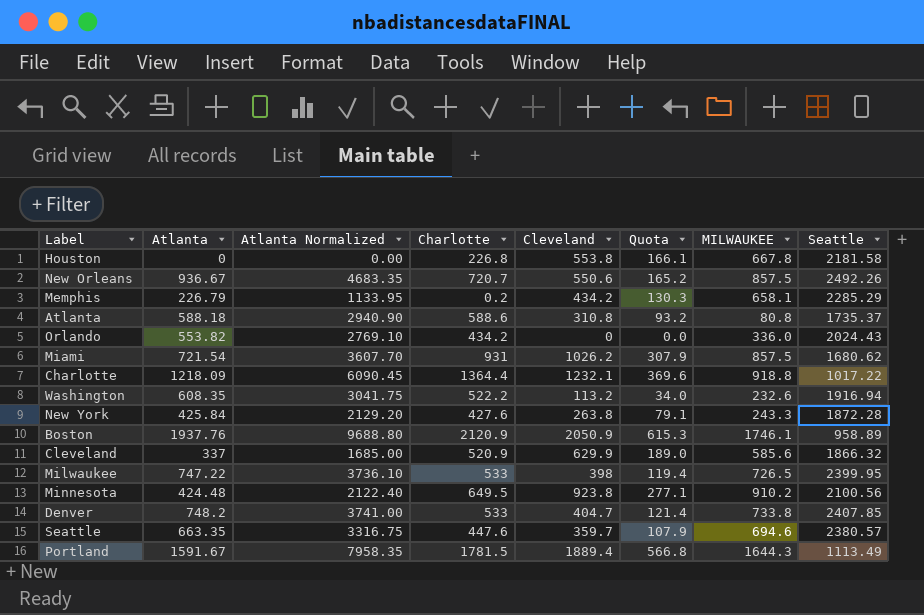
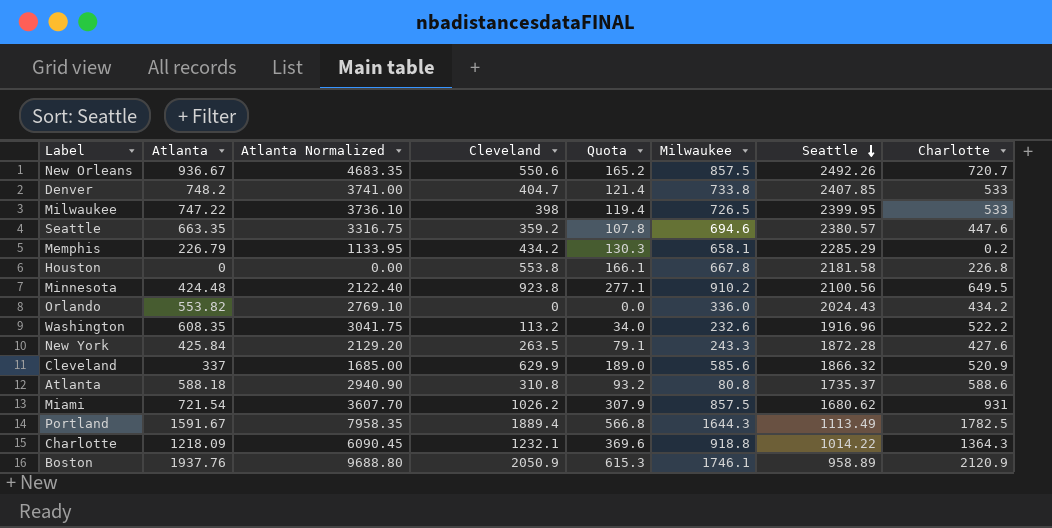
row order: none -> Seattle descending
column name: MILWAUKEE -> Milwaukee
column Charlotte | position: 4 -> 8
Seattle | Cleveland: 359.7 -> 359.2
Seattle | Quota: 107.9 -> 107.8
Washington | Seattle: 1916.94 -> 1916.96
New York | Cleveland: 263.8 -> 263.5
Portland | Charlotte: 1781.5 -> 1782.5
Charlotte | Seattle: 1017.22 -> 1014.22
Charlotte | Charlotte: 1364.4 -> 1364.3

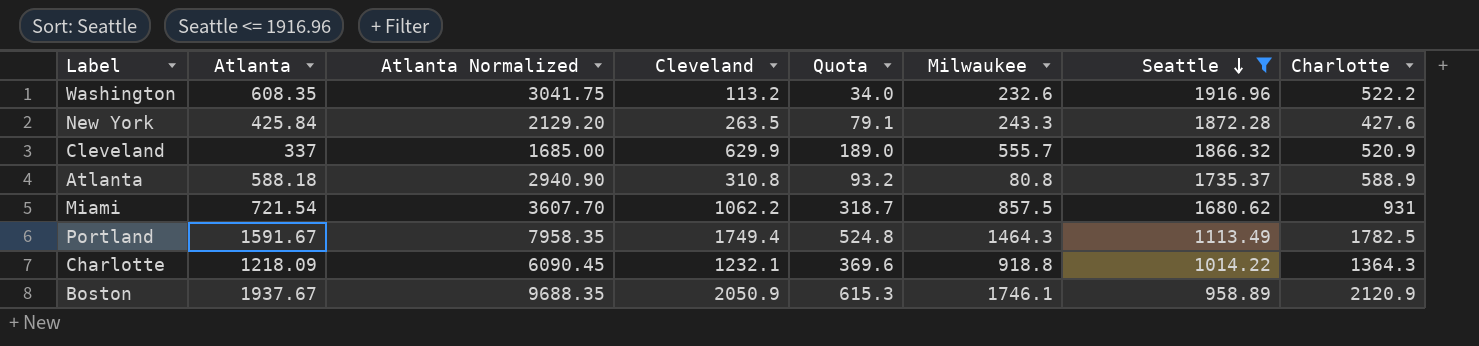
filter: none -> Seattle <= 1916.96
Cleveland | Milwaukee: 585.6 -> 555.7
Atlanta | Charlotte: 588.6 -> 588.9
Miami | Cleveland: 1026.2 -> 1062.2
Miami | Quota: 307.9 -> 318.7
Portland | Cleveland: 1889.4 -> 1749.4
Portland | Quota: 566.8 -> 524.8
Portland | Milwaukee: 1644.3 -> 1464.3
Boston | Atlanta: 1937.76 -> 1937.67
Boston | Atlanta Normalized: 9688.80 -> 9688.35

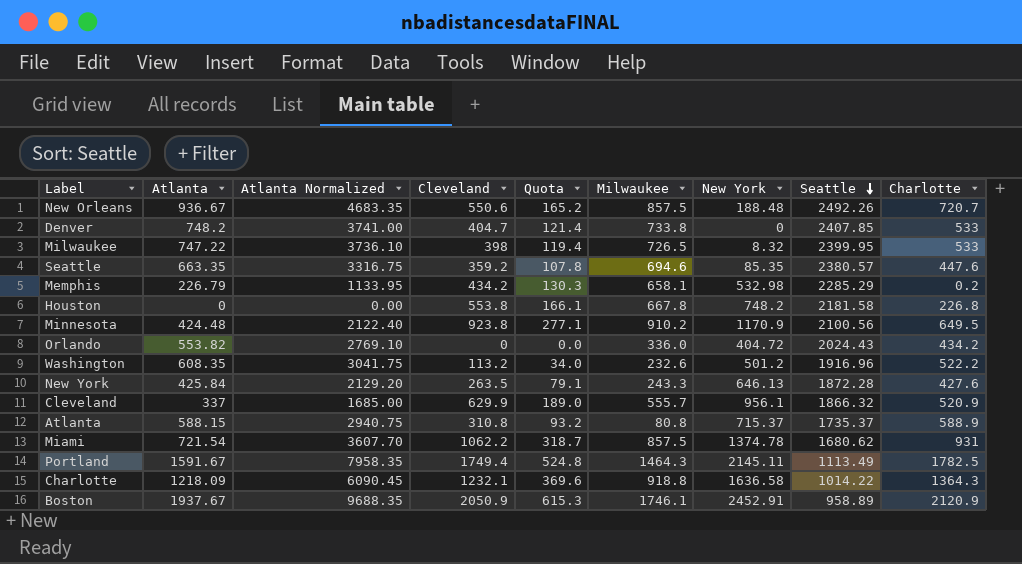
filter: Seattle <= 1916.96 -> none
column New York | position: none -> 7
Atlanta | Atlanta: 588.18 -> 588.15
Atlanta | Atlanta Normalized: 2940.90 -> 2940.75

